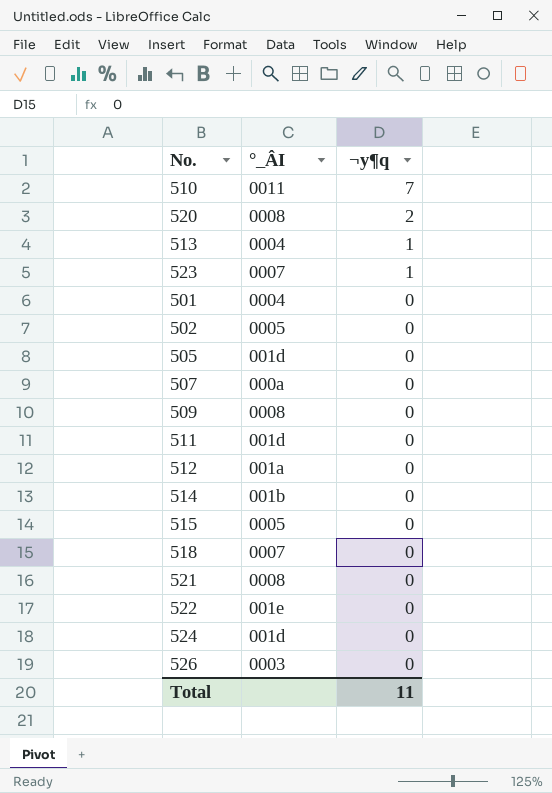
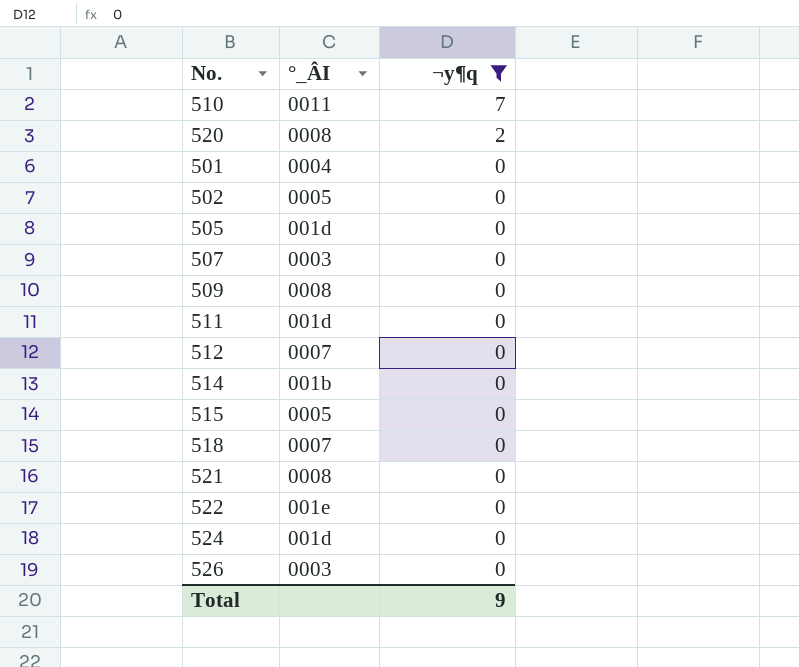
filter: none -> ¬y¶q != 1
507 | °_ÂI: 000a -> 0003
512 | °_ÂI: 001a -> 0007
Total | ¬y¶q: 11 -> 9

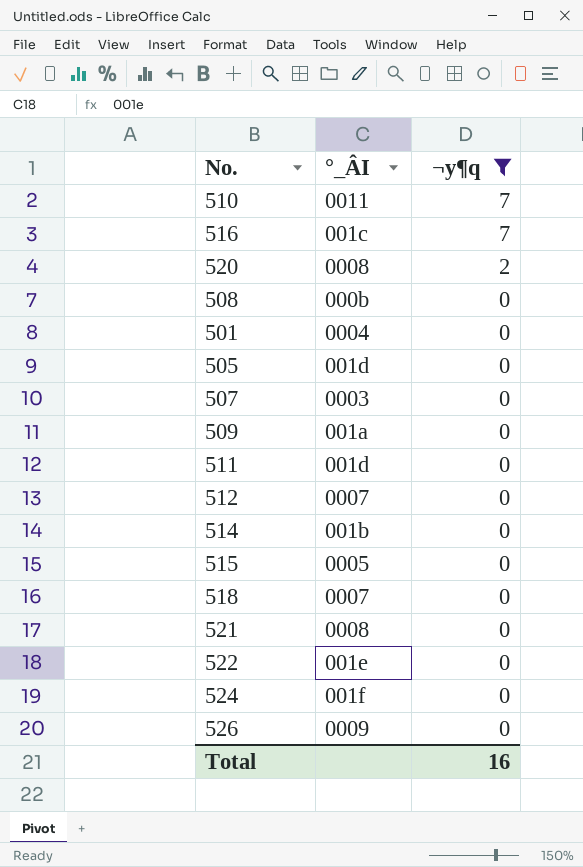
row 502: 0005 | 0 -> none
row 516: none -> 001c | 7
row 508: none -> 000b | 0
509 | °_ÂI: 0008 -> 001a
524 | °_ÂI: 001d -> 001f
526 | °_ÂI: 0003 -> 0009
Total | ¬y¶q: 9 -> 16

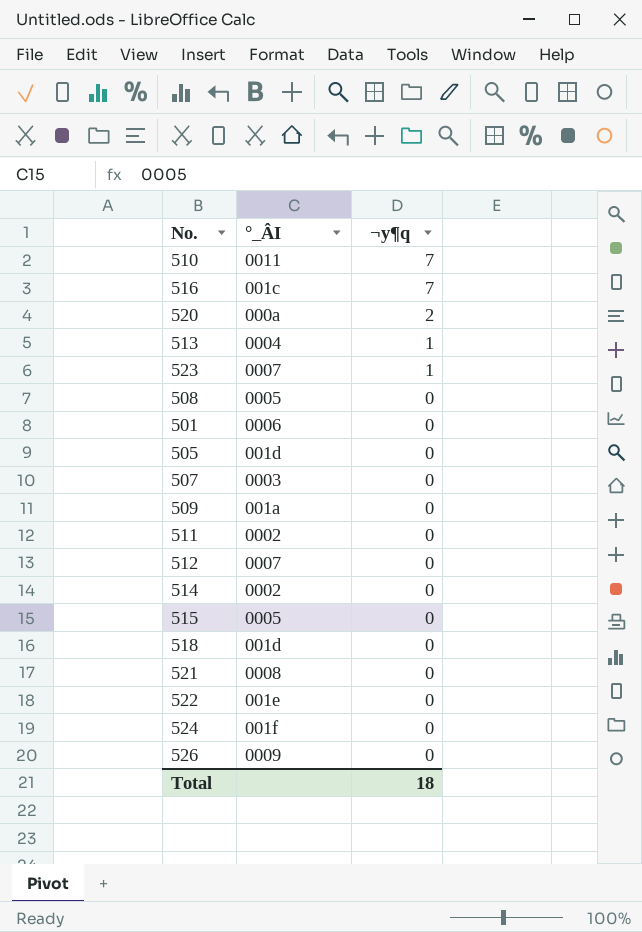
filter: ¬y¶q != 1 -> none
520 | °_ÂI: 0008 -> 000a
508 | °_ÂI: 000b -> 0005
501 | °_ÂI: 0004 -> 0006
511 | °_ÂI: 001d -> 0002
514 | °_ÂI: 001b -> 0002
518 | °_ÂI: 0007 -> 001d
Total | ¬y¶q: 16 -> 18

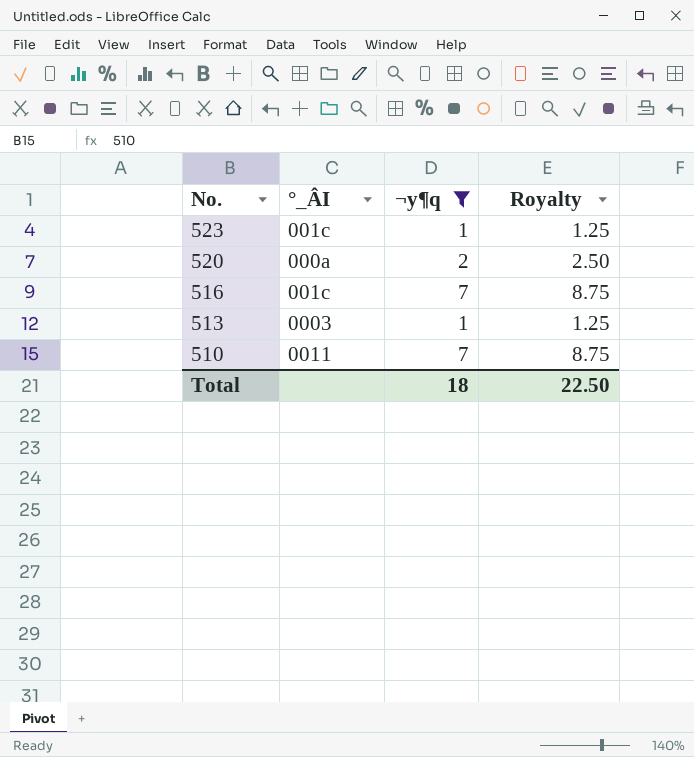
filter: none -> ¬y¶q != 0
row order: ¬y¶q descending -> No. descending
column Royalty | formula: none -> [¬y¶q] * 1.25
523 | °_ÂI: 0007 -> 001c
513 | °_ÂI: 0004 -> 0003

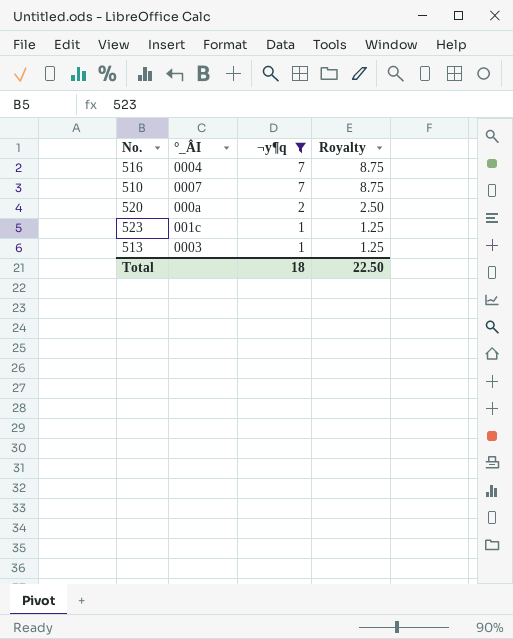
row order: No. descending -> ¬y¶q descending
516 | °_ÂI: 001c -> 0004
510 | °_ÂI: 0011 -> 0007

